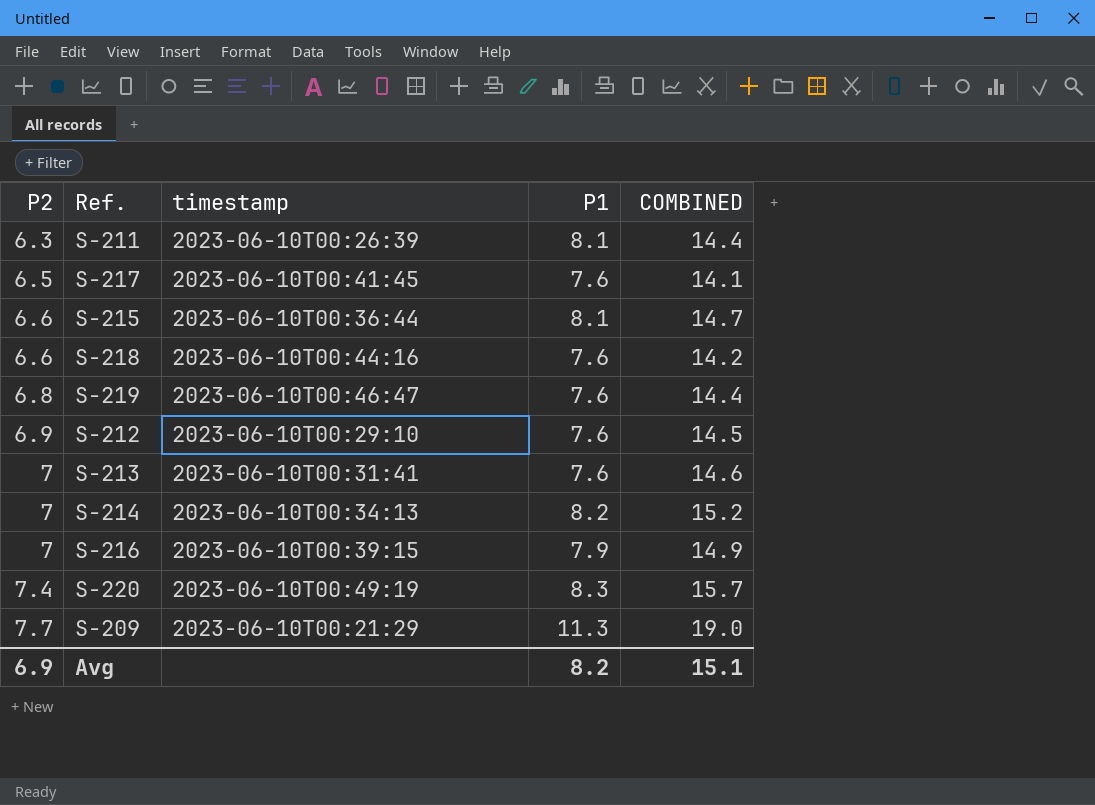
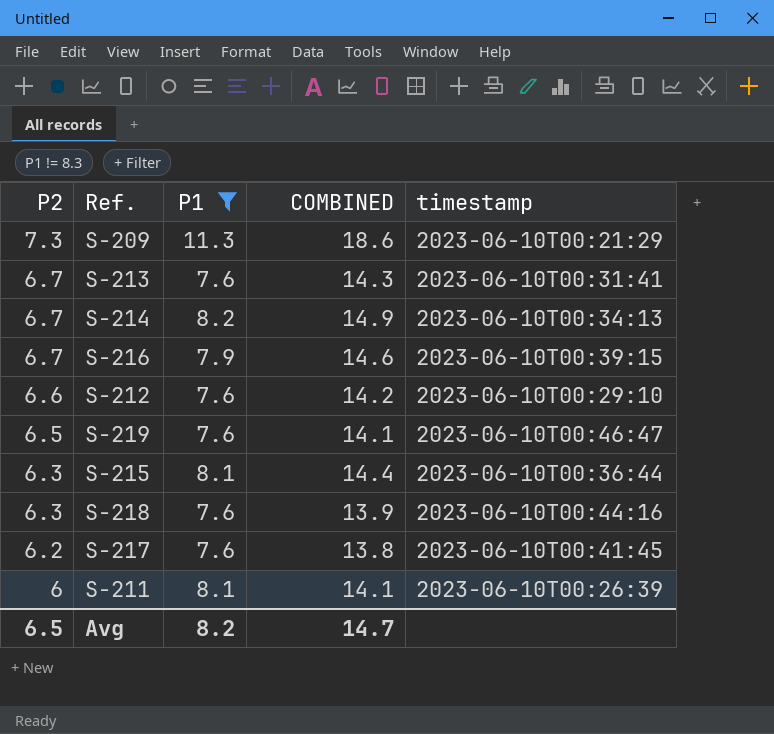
filter: none -> P1 != 8.3
row order: P2 ascending -> P2 descending
column timestamp | position: 3 -> 5
S-209 | P2: 7.7 -> 7.3
S-209 | COMBINED: 19.0 -> 18.6
S-213 | P2: 7 -> 6.7
S-213 | COMBINED: 14.6 -> 14.3
S-214 | P2: 7 -> 6.7
S-214 | COMBINED: 15.2 -> 14.9
S-216 | P2: 7 -> 6.7
S-216 | COMBINED: 14.9 -> 14.6
S-212 | P2: 6.9 -> 6.6
S-212 | COMBINED: 14.5 -> 14.2
S-219 | P2: 6.8 -> 6.5
S-219 | COMBINED: 14.4 -> 14.1
S-215 | P2: 6.6 -> 6.3
S-215 | COMBINED: 14.7 -> 14.4
S-218 | P2: 6.6 -> 6.3
S-218 | COMBINED: 14.2 -> 13.9
S-217 | P2: 6.5 -> 6.2
S-217 | COMBINED: 14.1 -> 13.8
S-211 | P2: 6.3 -> 6
S-211 | COMBINED: 14.4 -> 14.1
Avg | P2: 6.9 -> 6.5
Avg | COMBINED: 15.1 -> 14.7

